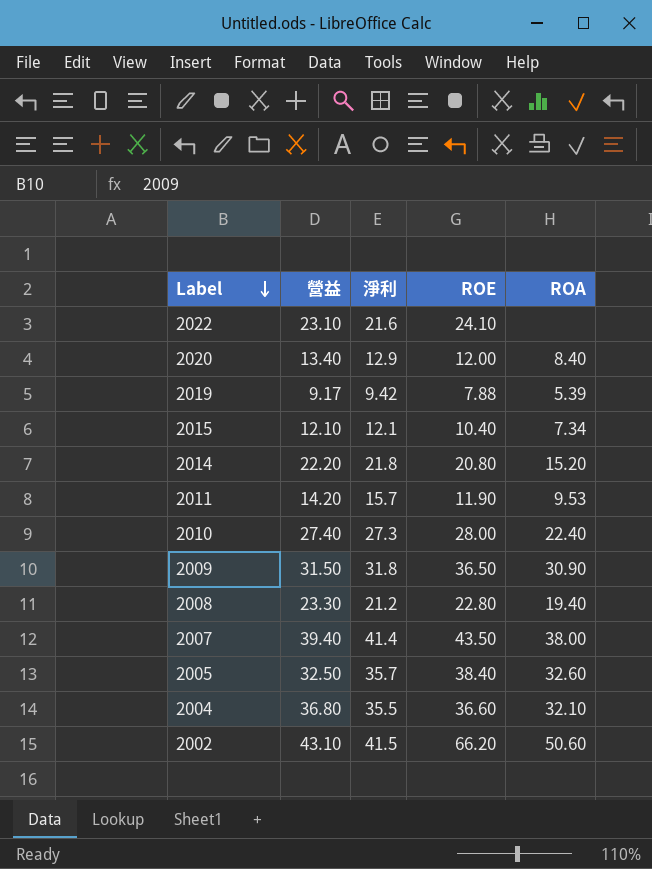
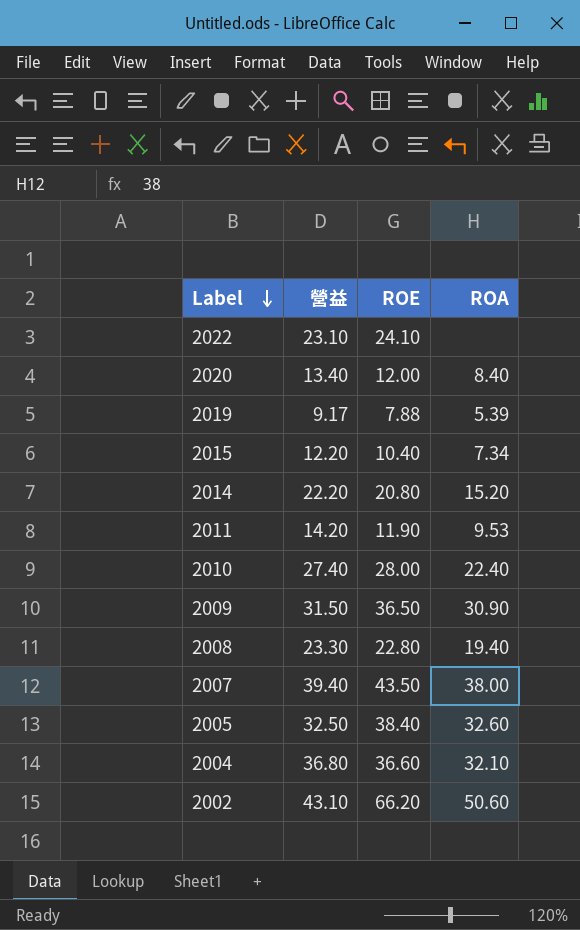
column 淨利 | position: 3 -> none
2015 | 營益: 12.10 -> 12.20

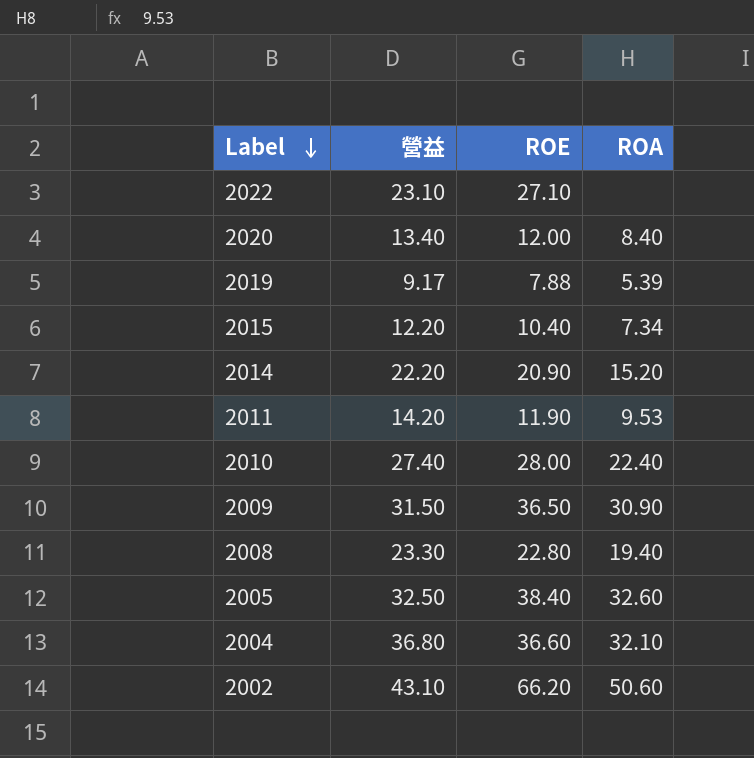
row 2007: 39.40 | 43.50 | 38.00 -> none
2022 | ROE: 24.10 -> 27.10
2014 | ROE: 20.80 -> 20.90

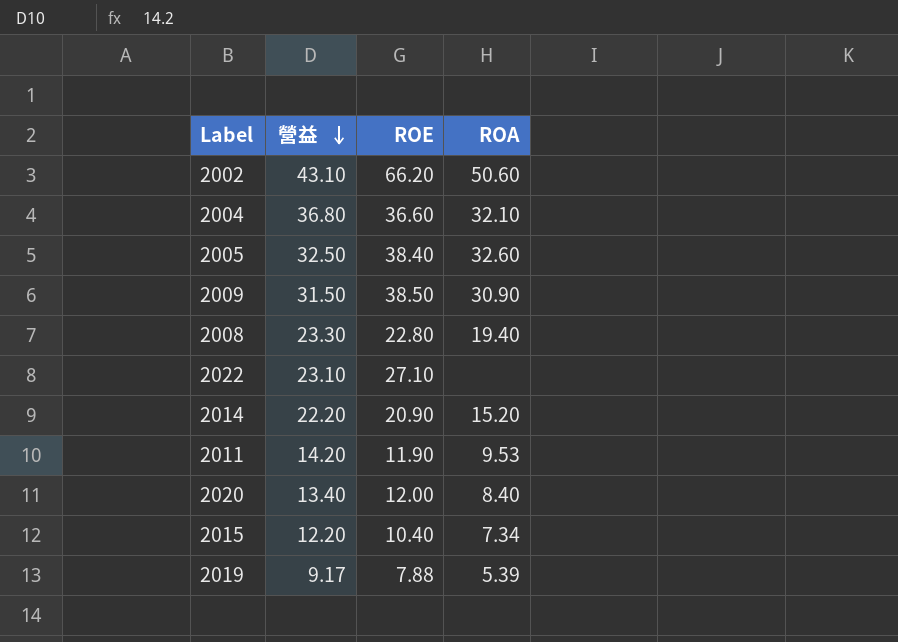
row order: Label descending -> 營益 descending
row 2010: 27.40 | 28.00 | 22.40 -> none
2009 | ROE: 36.50 -> 38.50

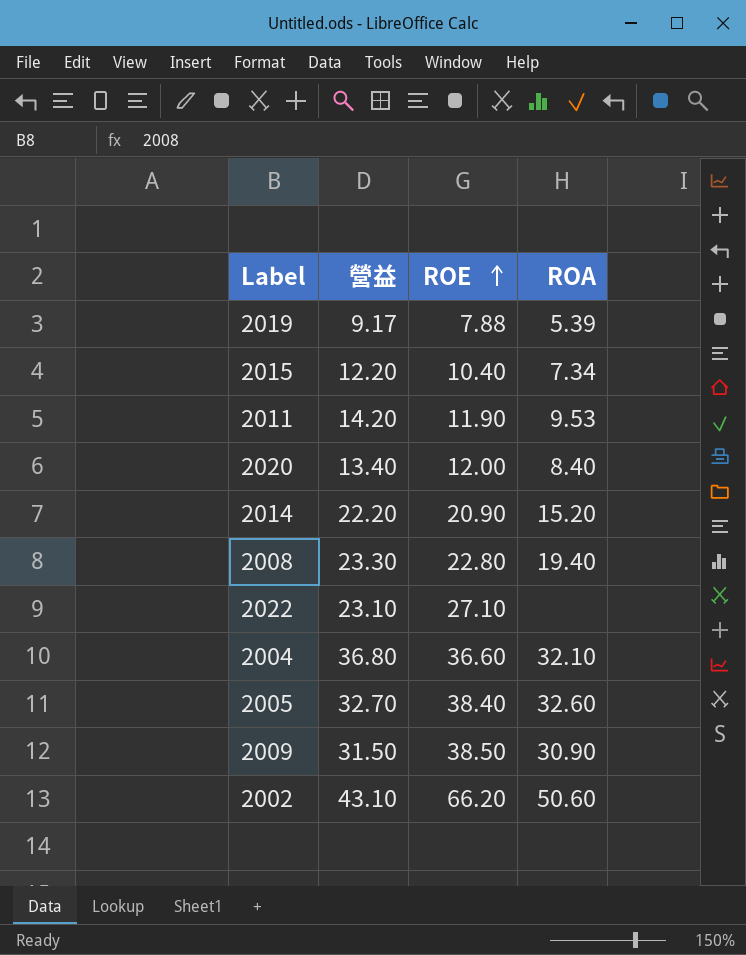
row order: 營益 descending -> ROE ascending
2005 | 營益: 32.50 -> 32.70

